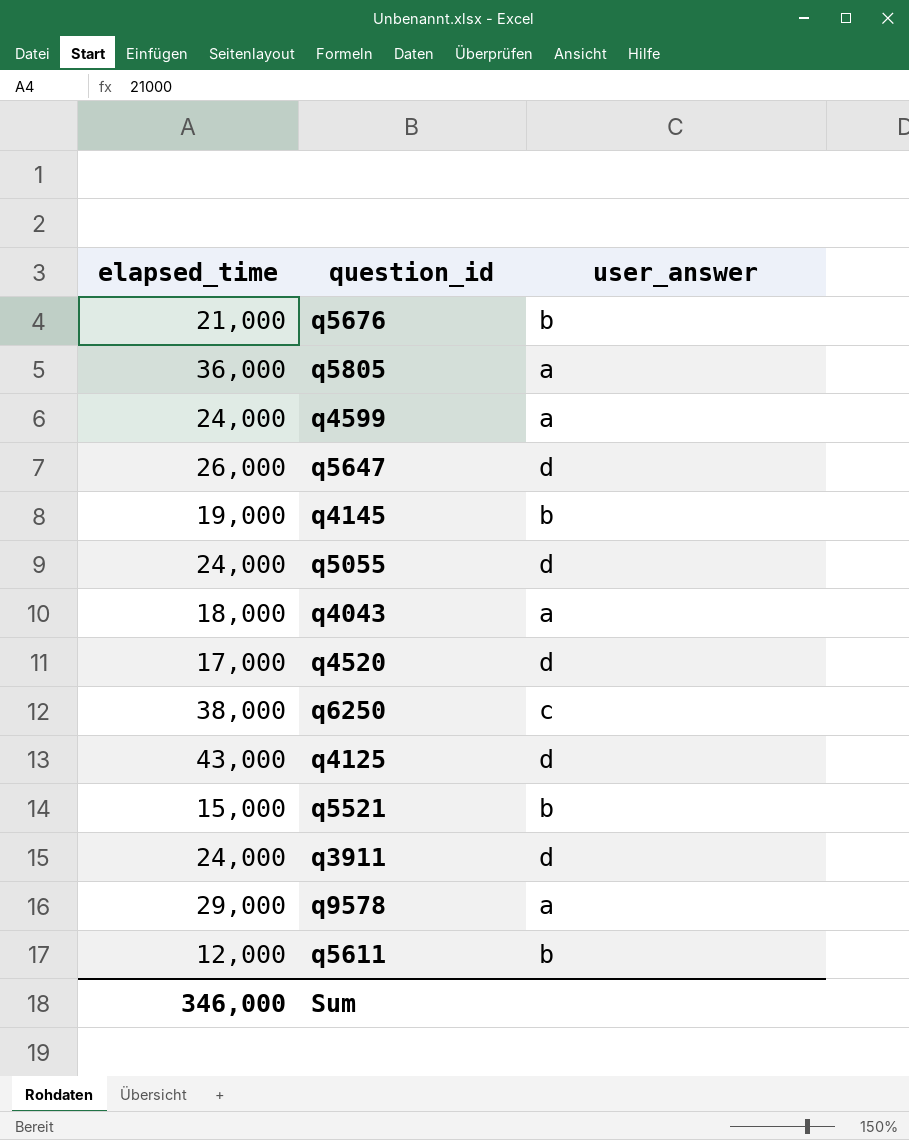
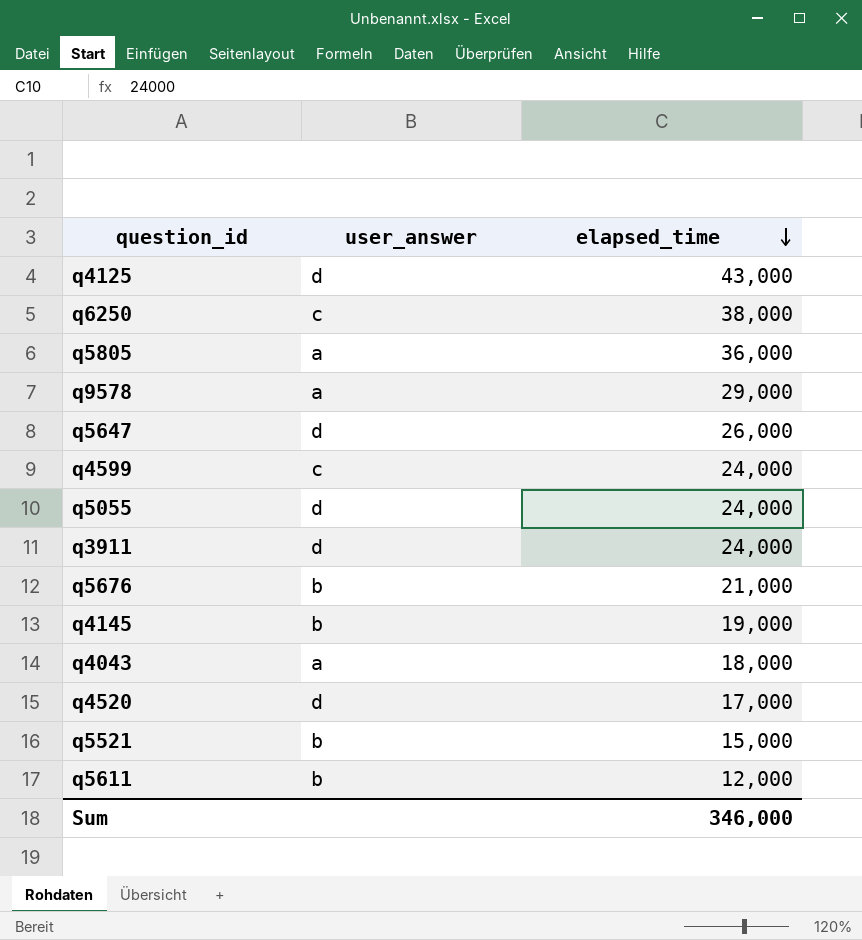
row order: none -> elapsed_time descending
column elapsed_time | position: 1 -> 3
q4599 | user_answer: a -> c

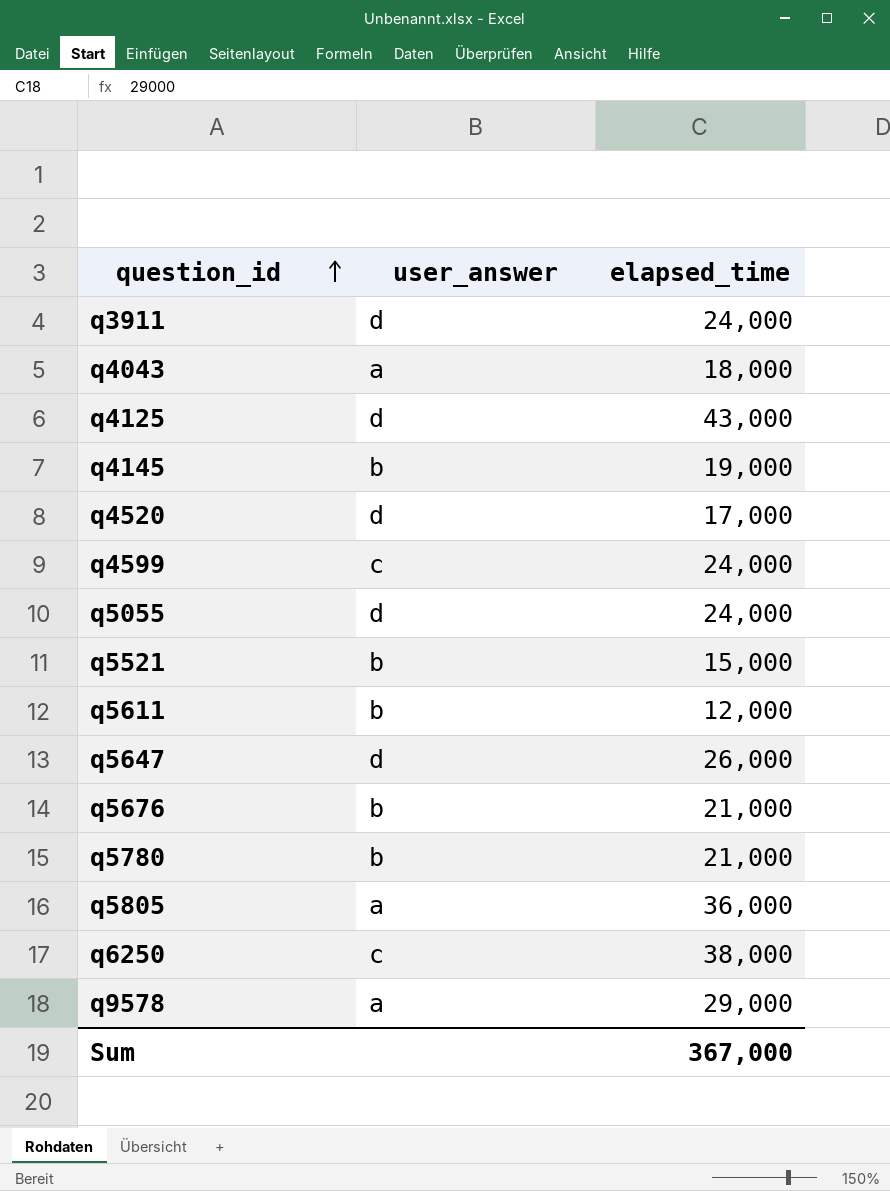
row order: elapsed_time descending -> question_id ascending
row q5780: none -> b | 21,000
Sum | elapsed_time: 346,000 -> 367,000

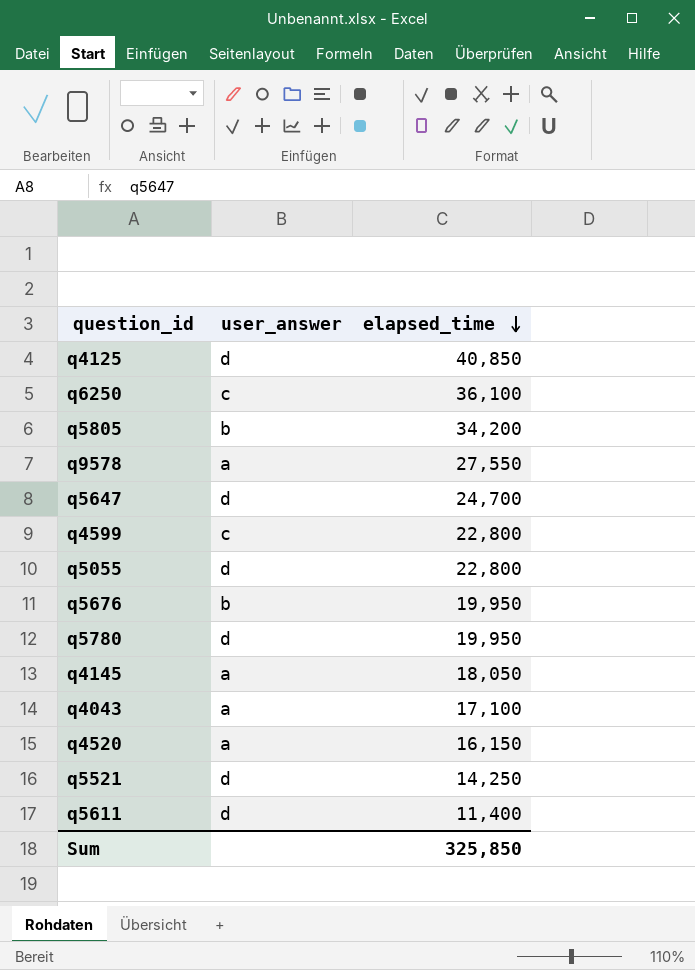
row order: question_id ascending -> elapsed_time descending
row q3911: d | 24,000 -> none
q4125 | elapsed_time: 43,000 -> 40,850
q6250 | elapsed_time: 38,000 -> 36,100
q5805 | user_answer: a -> b
q5805 | elapsed_time: 36,000 -> 34,200
q9578 | elapsed_time: 29,000 -> 27,550
q5647 | elapsed_time: 26,000 -> 24,700
q4599 | elapsed_time: 24,000 -> 22,800
q5055 | elapsed_time: 24,000 -> 22,800
q5676 | elapsed_time: 21,000 -> 19,950
q5780 | user_answer: b -> d
q5780 | elapsed_time: 21,000 -> 19,950
q4145 | user_answer: b -> a
q4145 | elapsed_time: 19,000 -> 18,050
q4043 | elapsed_time: 18,000 -> 17,100
q4520 | user_answer: d -> a
q4520 | elapsed_time: 17,000 -> 16,150
q5521 | user_answer: b -> d
q5521 | elapsed_time: 15,000 -> 14,250
q5611 | user_answer: b -> d
q5611 | elapsed_time: 12,000 -> 11,400
Sum | elapsed_time: 367,000 -> 325,850

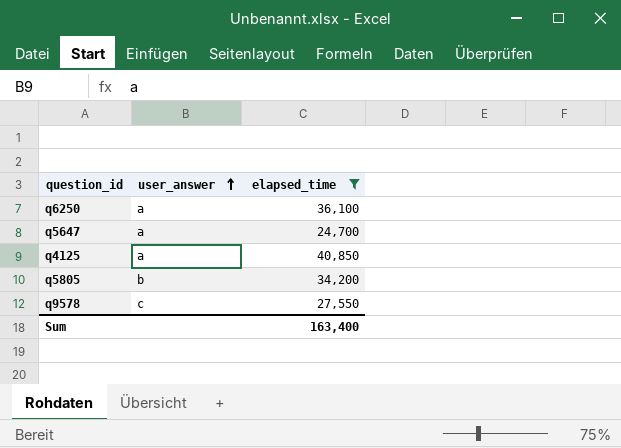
filter: none -> elapsed_time >= 24,700
row order: elapsed_time descending -> user_answer ascending
q6250 | user_answer: c -> a
q5647 | user_answer: d -> a
q4125 | user_answer: d -> a
q9578 | user_answer: a -> c
Sum | elapsed_time: 325,850 -> 163,400

